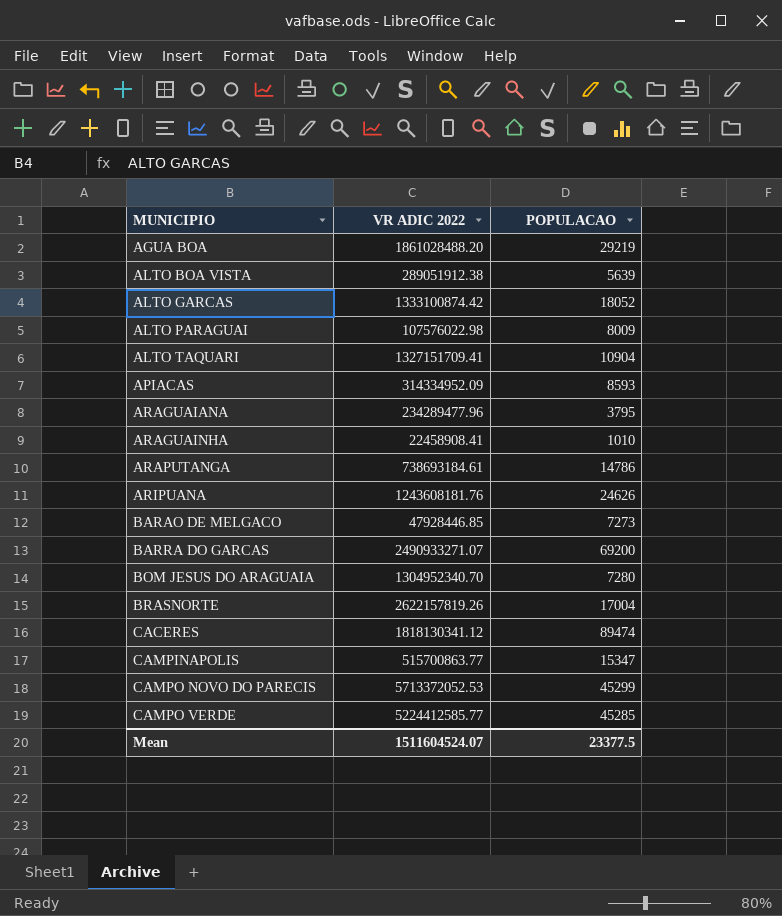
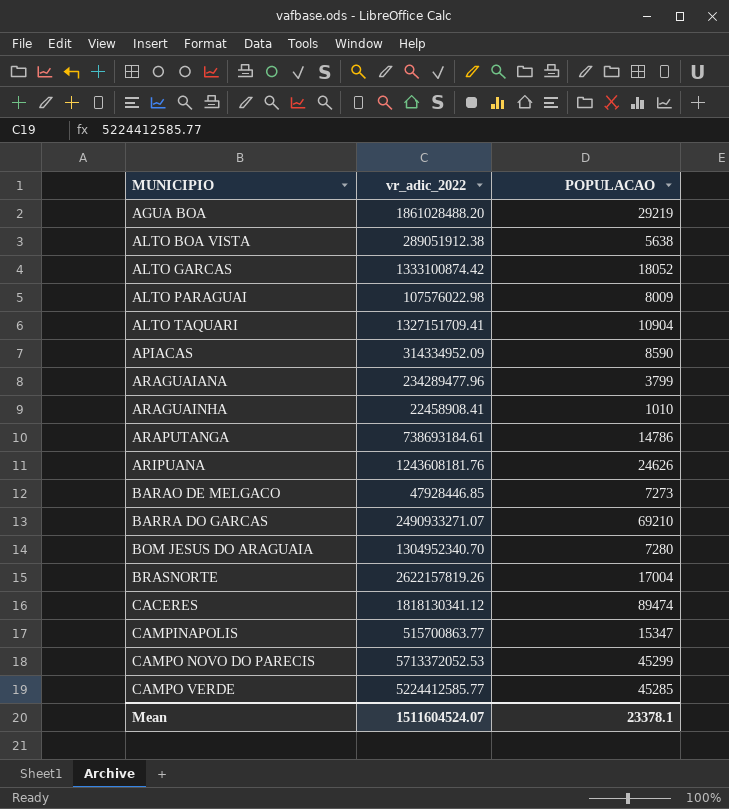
column name: VR ADIC 2022 -> vr_adic_2022
ALTO BOA VISTA | POPULACAO: 5639 -> 5638
APIACAS | POPULACAO: 8593 -> 8590
ARAGUAIANA | POPULACAO: 3795 -> 3799
BARRA DO GARCAS | POPULACAO: 69200 -> 69210
Mean | POPULACAO: 23377.5 -> 23378.1

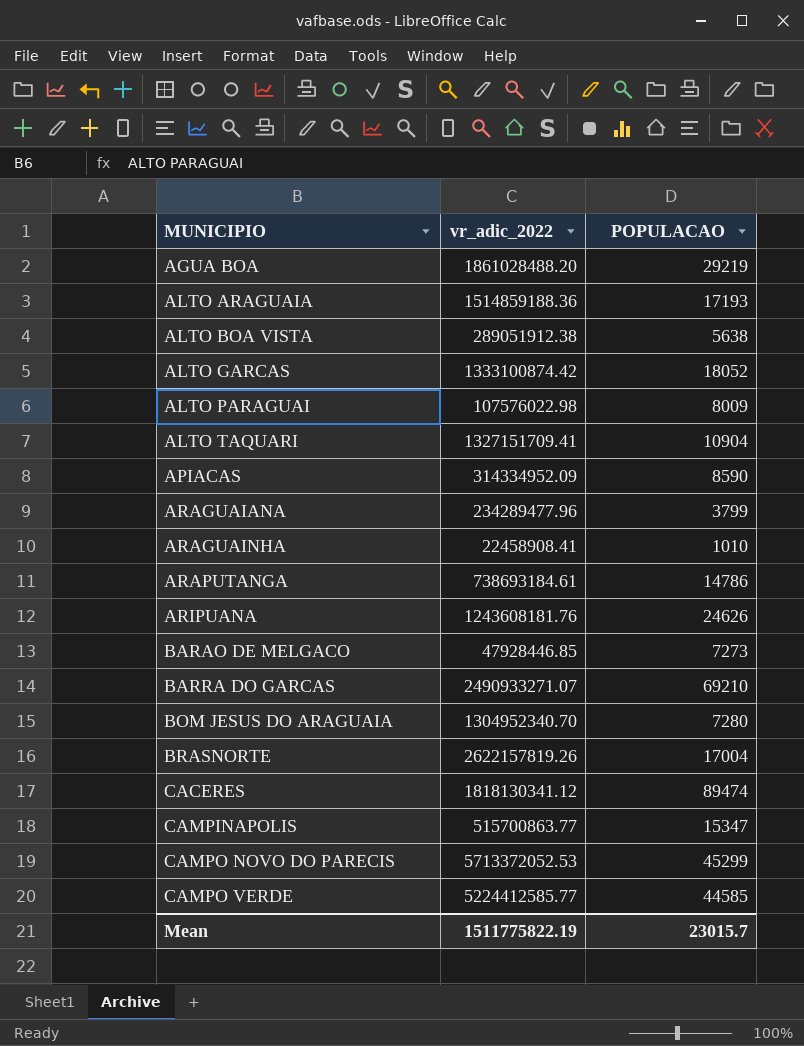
row ALTO ARAGUAIA: none -> 1514859188.36 | 17193
CAMPO VERDE | POPULACAO: 45285 -> 44585
Mean | vr_adic_2022: 1511604524.07 -> 1511775822.19
Mean | POPULACAO: 23378.1 -> 23015.7

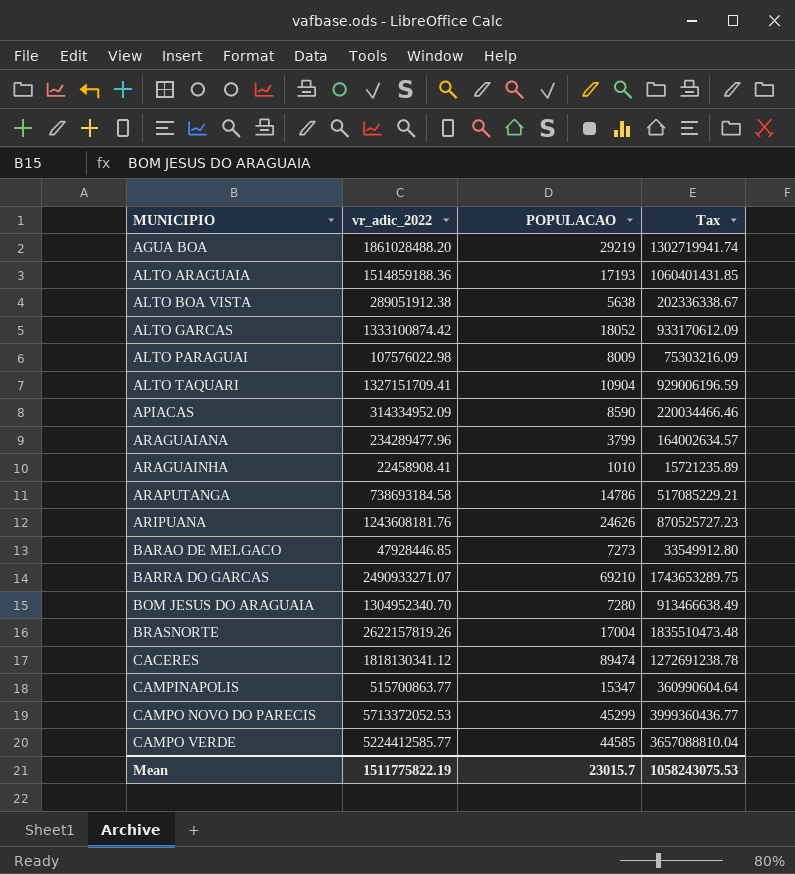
column Tax | formula: none -> [vr_adic_2022] * 0.7
ARAPUTANGA | vr_adic_2022: 738693184.61 -> 738693184.58

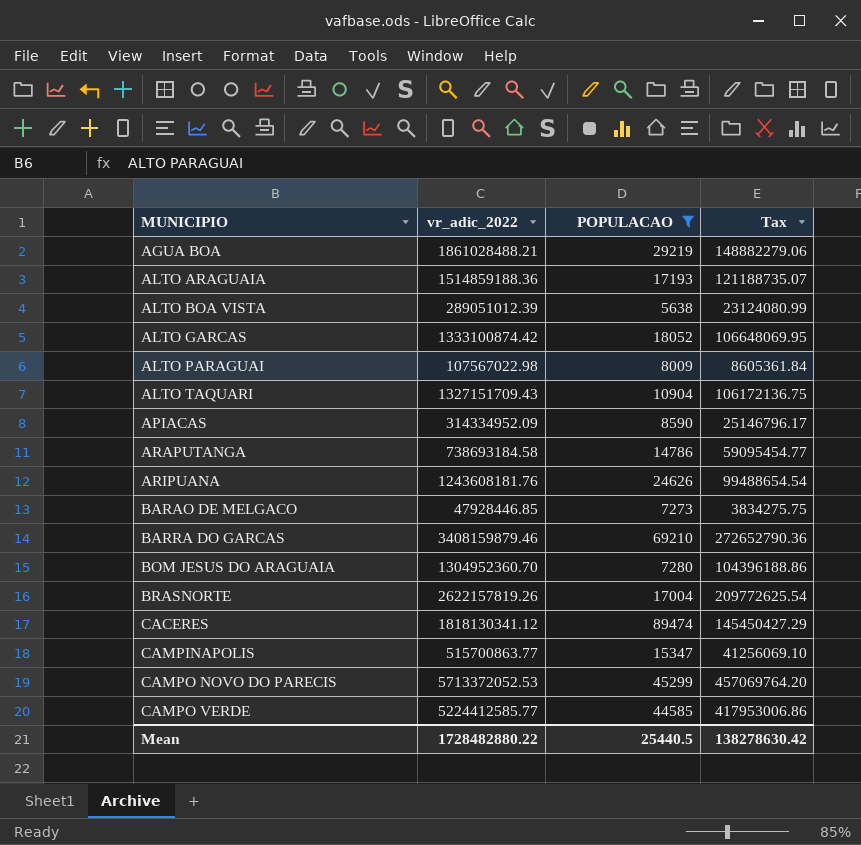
filter: none -> POPULACAO >= 5638
column Tax | formula: [vr_adic_2022] * 0.7 -> [vr_adic_2022] * 0.08
AGUA BOA | vr_adic_2022: 1861028488.20 -> 1861028488.21
ALTO BOA VISTA | vr_adic_2022: 289051912.38 -> 289051012.39
ALTO PARAGUAI | vr_adic_2022: 107576022.98 -> 107567022.98
ALTO TAQUARI | vr_adic_2022: 1327151709.41 -> 1327151709.43
BARRA DO GARCAS | vr_adic_2022: 2490933271.07 -> 3408159879.46
BOM JESUS DO ARAGUAIA | vr_adic_2022: 1304952340.70 -> 1304952360.70
Mean | vr_adic_2022: 1511775822.19 -> 1728482880.22
Mean | POPULACAO: 23015.7 -> 25440.5
Mean | Tax: 1058243075.53 -> 138278630.42

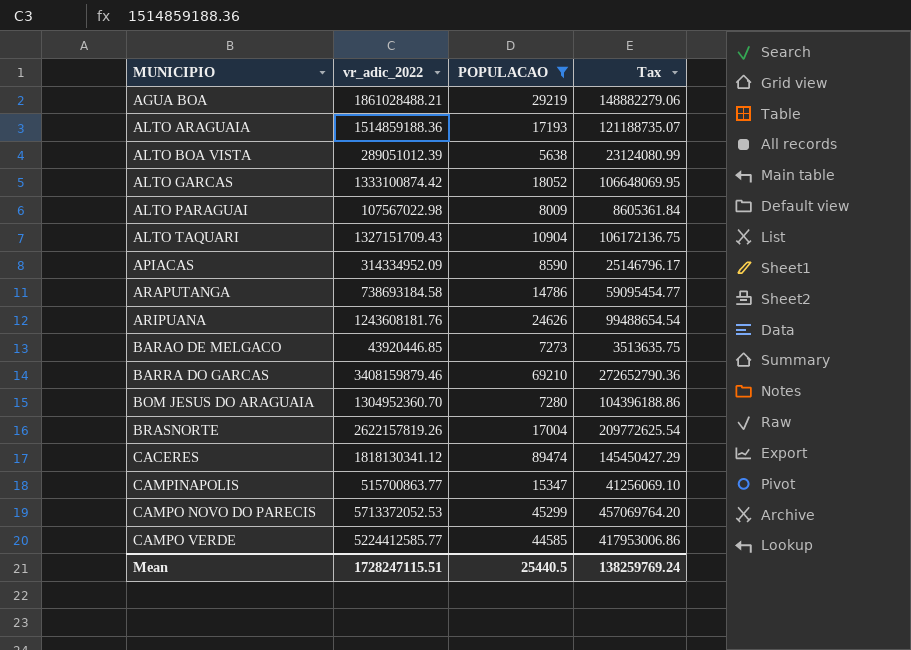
BARAO DE MELGACO | vr_adic_2022: 47928446.85 -> 43920446.85
BARAO DE MELGACO | Tax: 3834275.75 -> 3513635.75
Mean | vr_adic_2022: 1728482880.22 -> 1728247115.51
Mean | Tax: 138278630.42 -> 138259769.24

